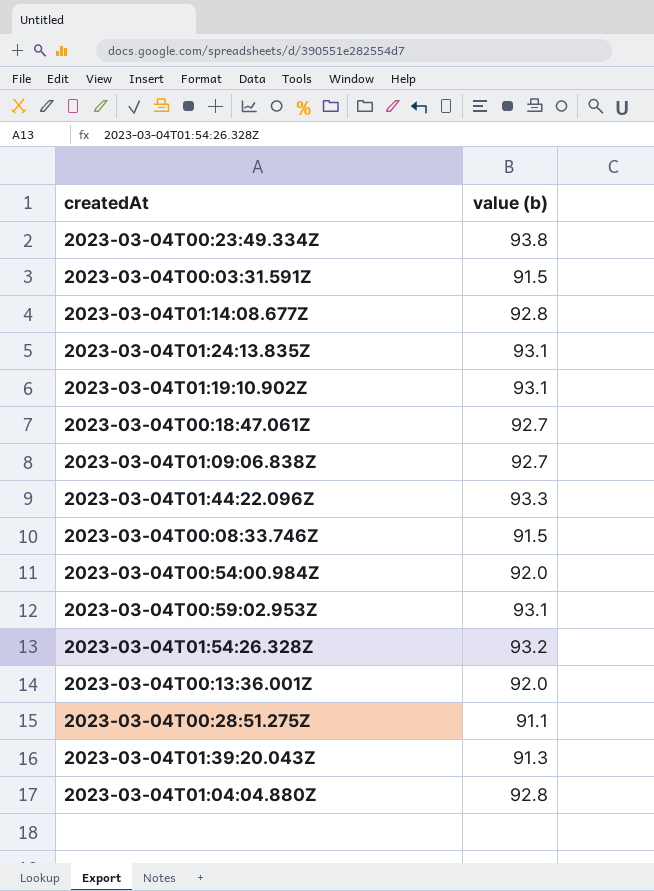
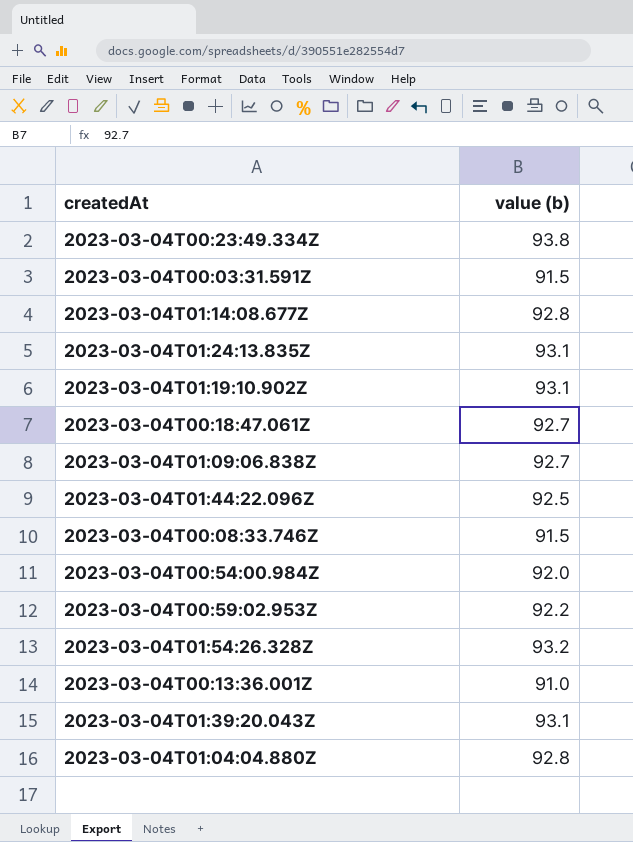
row 2023-03-04T00:28:51.275Z: 91.1 -> none
2023-03-04T01:44:22.096Z | value (b): 93.3 -> 92.5
2023-03-04T00:59:02.953Z | value (b): 93.1 -> 92.2
2023-03-04T00:13:36.001Z | value (b): 92.0 -> 91.0
2023-03-04T01:39:20.043Z | value (b): 91.3 -> 93.1

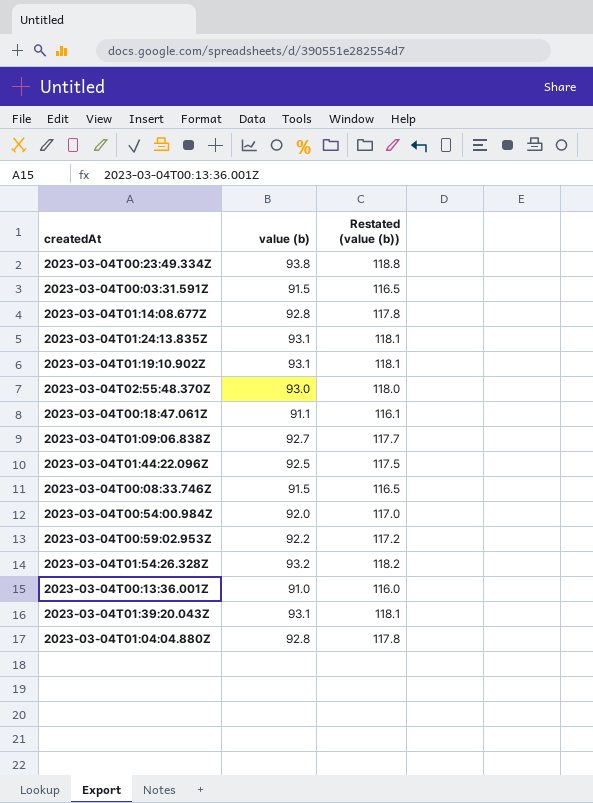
column Restated (value (b)) | formula: none -> [value (b)] + 25
row 2023-03-04T02:55:48.370Z: none -> 93.0 | 118.0
2023-03-04T00:18:47.061Z | value (b): 92.7 -> 91.1

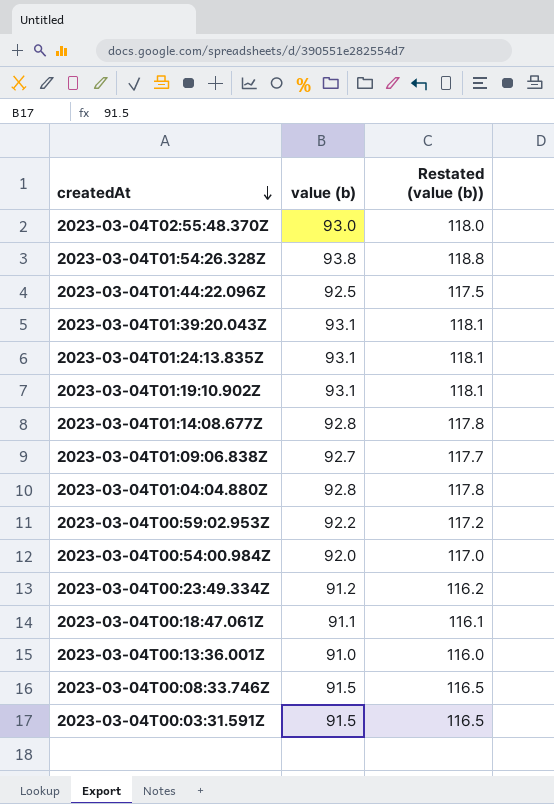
row order: none -> createdAt descending
2023-03-04T01:54:26.328Z | value (b): 93.2 -> 93.8
2023-03-04T01:54:26.328Z | Restated (value (b)): 118.2 -> 118.8
2023-03-04T00:23:49.334Z | value (b): 93.8 -> 91.2
2023-03-04T00:23:49.334Z | Restated (value (b)): 118.8 -> 116.2

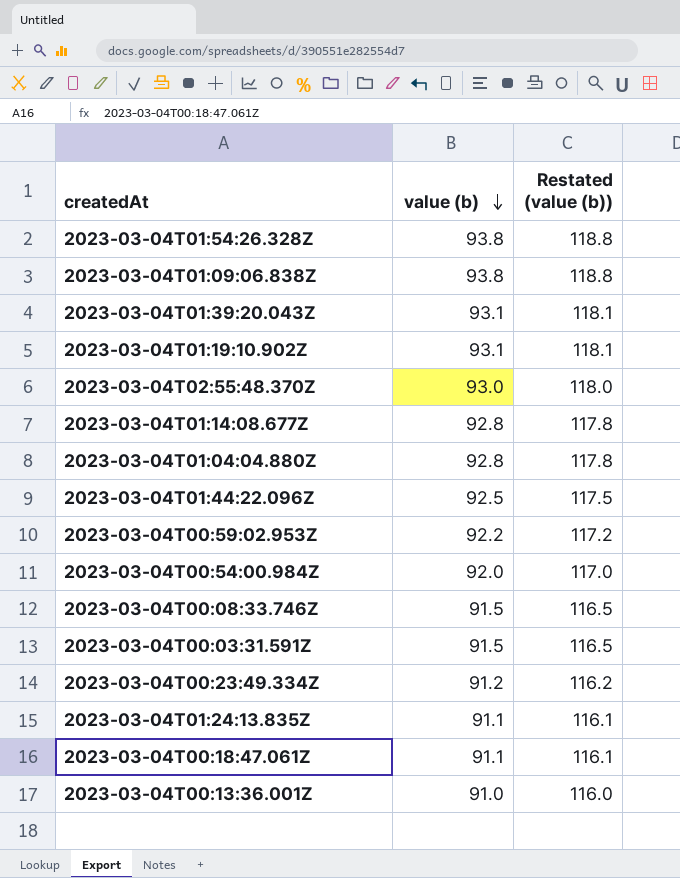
row order: createdAt descending -> value (b) descending
2023-03-04T01:09:06.838Z | value (b): 92.7 -> 93.8
2023-03-04T01:09:06.838Z | Restated (value (b)): 117.7 -> 118.8
2023-03-04T01:24:13.835Z | value (b): 93.1 -> 91.1
2023-03-04T01:24:13.835Z | Restated (value (b)): 118.1 -> 116.1

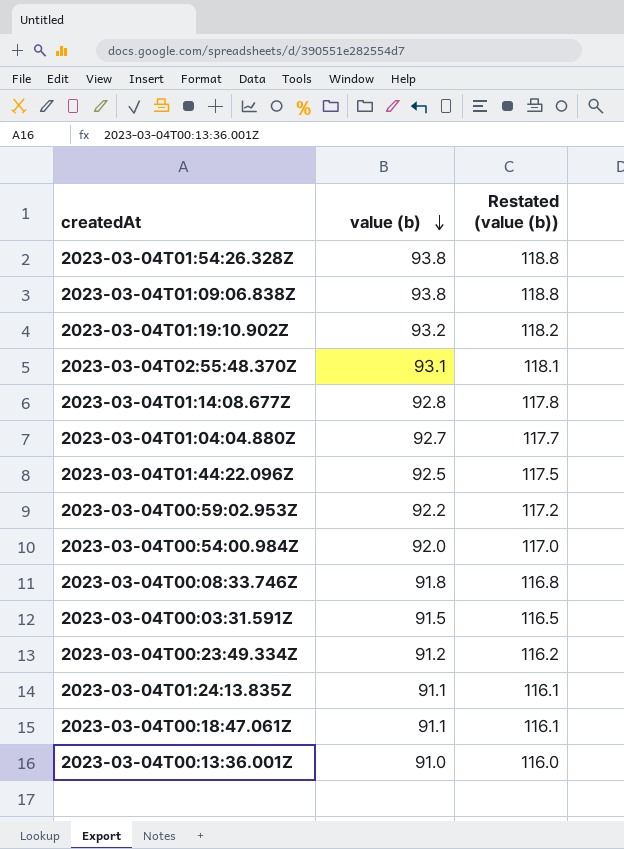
row 2023-03-04T01:39:20.043Z: 93.1 | 118.1 -> none
2023-03-04T01:19:10.902Z | value (b): 93.1 -> 93.2
2023-03-04T01:19:10.902Z | Restated (value (b)): 118.1 -> 118.2
2023-03-04T02:55:48.370Z | value (b): 93.0 -> 93.1
2023-03-04T02:55:48.370Z | Restated (value (b)): 118.0 -> 118.1
2023-03-04T01:04:04.880Z | value (b): 92.8 -> 92.7
2023-03-04T01:04:04.880Z | Restated (value (b)): 117.8 -> 117.7
2023-03-04T00:08:33.746Z | value (b): 91.5 -> 91.8
2023-03-04T00:08:33.746Z | Restated (value (b)): 116.5 -> 116.8

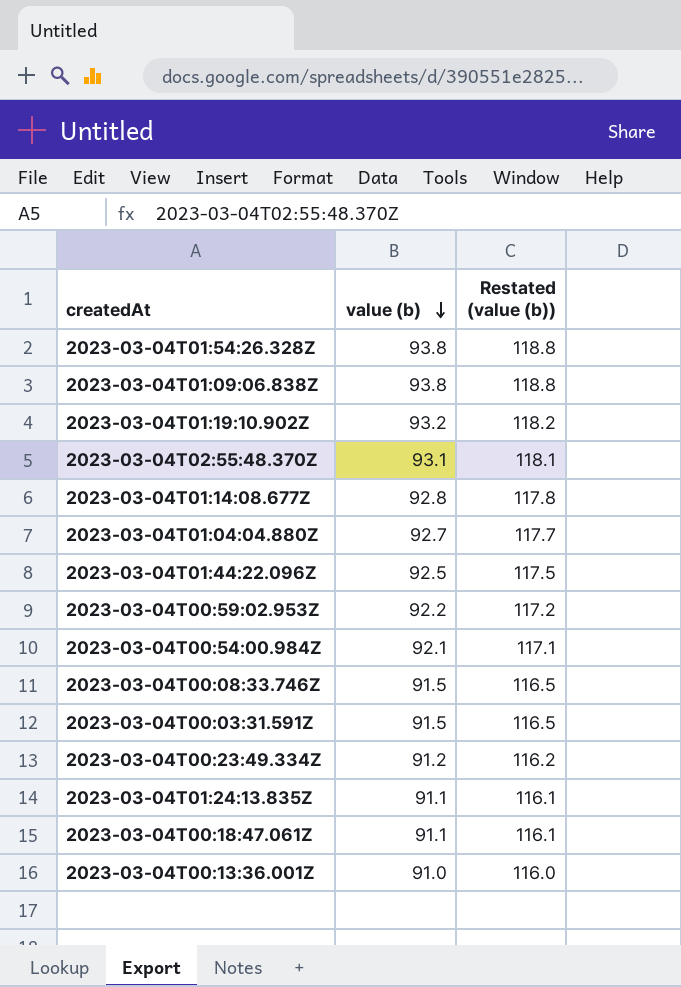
2023-03-04T00:54:00.984Z | value (b): 92.0 -> 92.1
2023-03-04T00:54:00.984Z | Restated (value (b)): 117.0 -> 117.1
2023-03-04T00:08:33.746Z | value (b): 91.8 -> 91.5
2023-03-04T00:08:33.746Z | Restated (value (b)): 116.8 -> 116.5

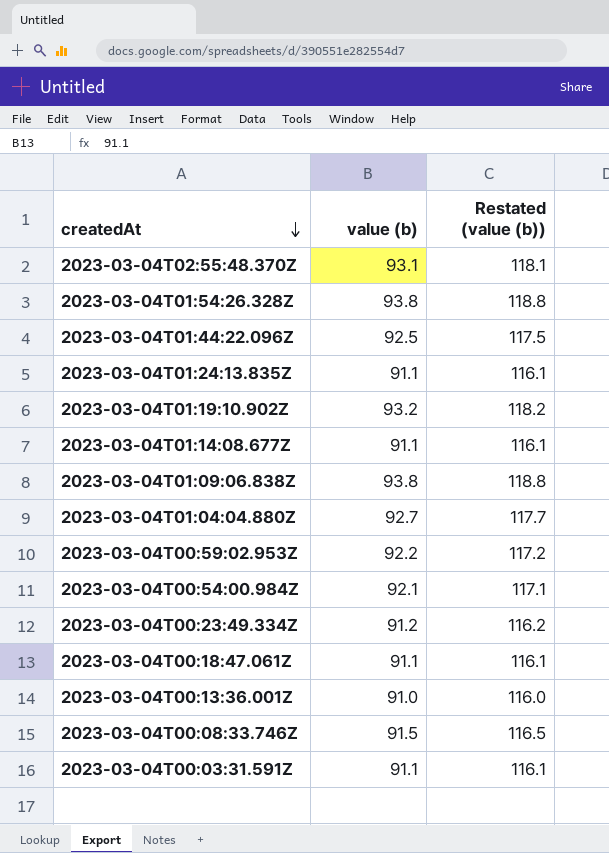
row order: value (b) descending -> createdAt descending
2023-03-04T01:14:08.677Z | value (b): 92.8 -> 91.1
2023-03-04T01:14:08.677Z | Restated (value (b)): 117.8 -> 116.1
2023-03-04T00:03:31.591Z | value (b): 91.5 -> 91.1
2023-03-04T00:03:31.591Z | Restated (value (b)): 116.5 -> 116.1

